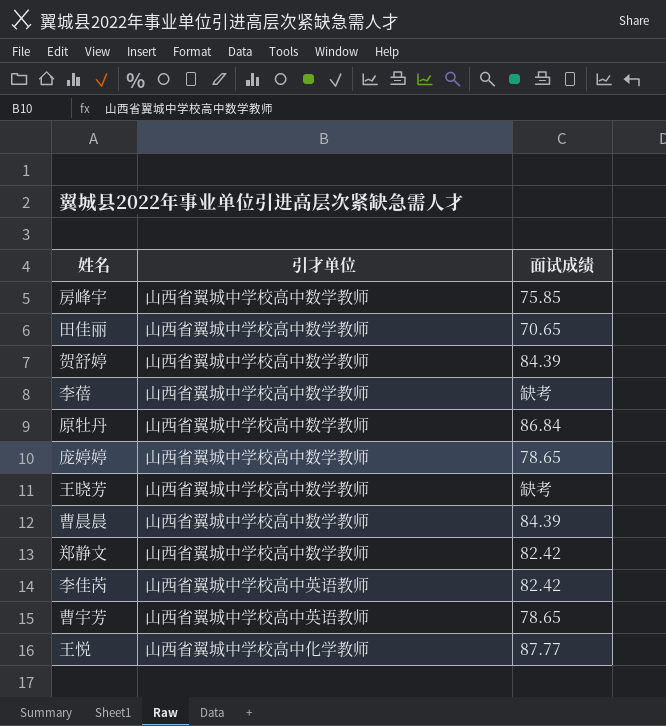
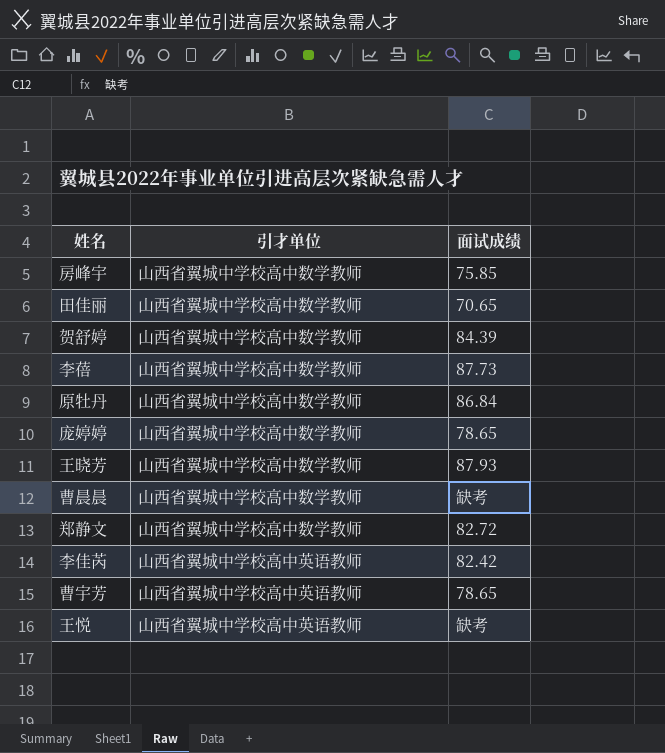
李蓓 | 面试成绩: 缺考 -> 87.73
王晓芳 | 面试成绩: 缺考 -> 87.93
曹晨晨 | 面试成绩: 84.39 -> 缺考
郑静文 | 面试成绩: 82.42 -> 82.72
王悦 | 引才单位: 山西省翼城中学校高中化学教师 -> 山西省翼城中学校高中英语教师
王悦 | 面试成绩: 87.77 -> 缺考

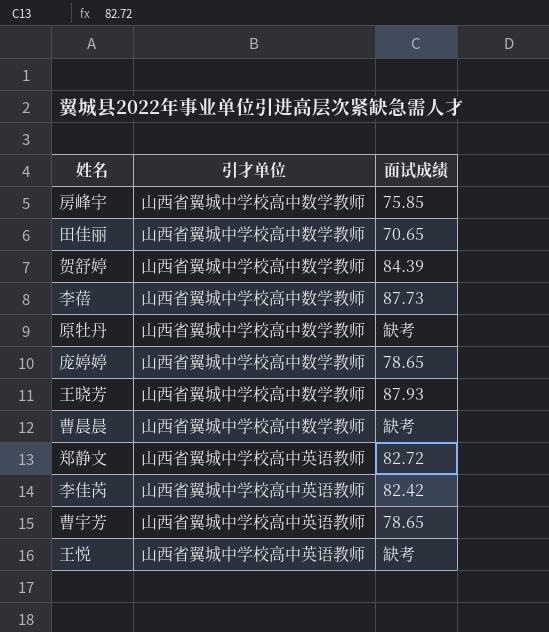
原牡丹 | 面试成绩: 86.84 -> 缺考
郑静文 | 引才单位: 山西省翼城中学校高中数学教师 -> 山西省翼城中学校高中英语教师

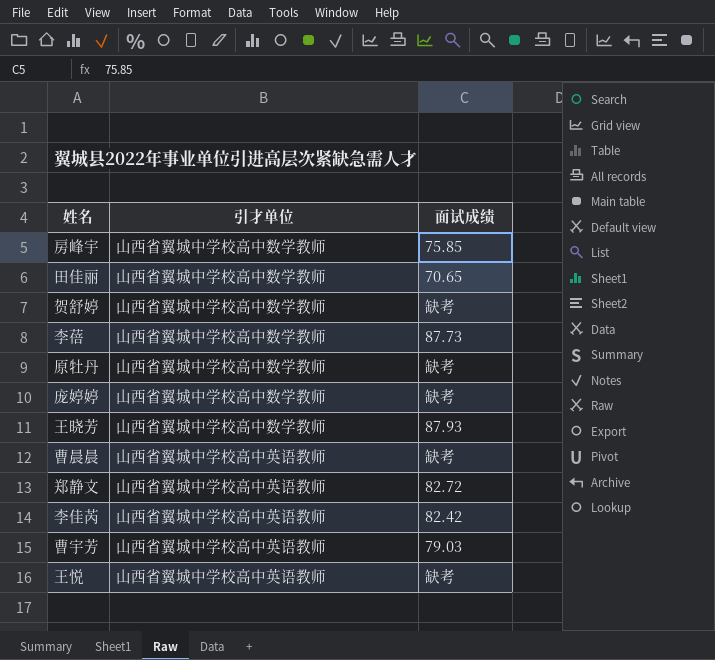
贺舒婷 | 面试成绩: 84.39 -> 缺考
庞婷婷 | 面试成绩: 78.65 -> 缺考
曹晨晨 | 引才单位: 山西省翼城中学校高中数学教师 -> 山西省翼城中学校高中英语教师
曹宇芳 | 面试成绩: 78.65 -> 79.03

